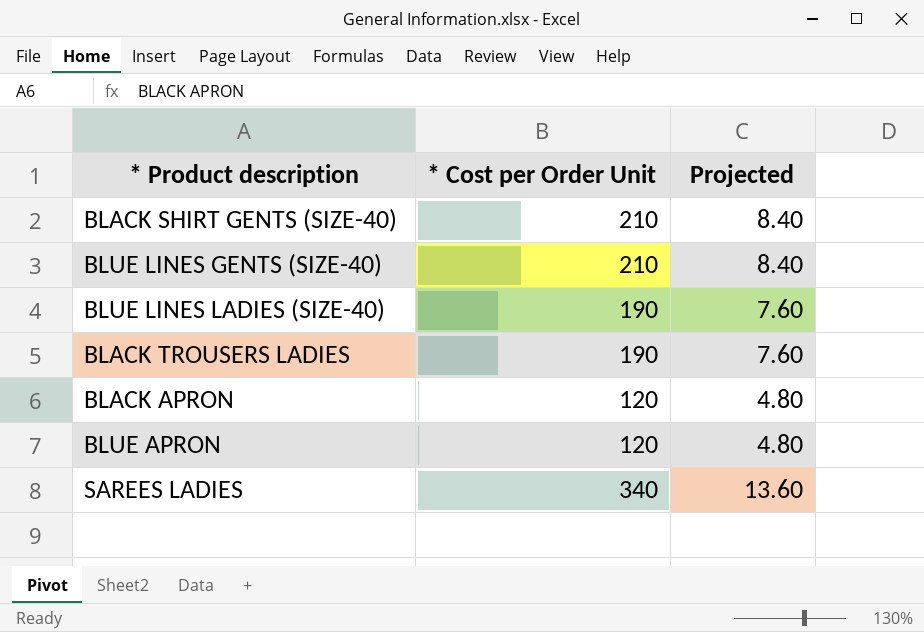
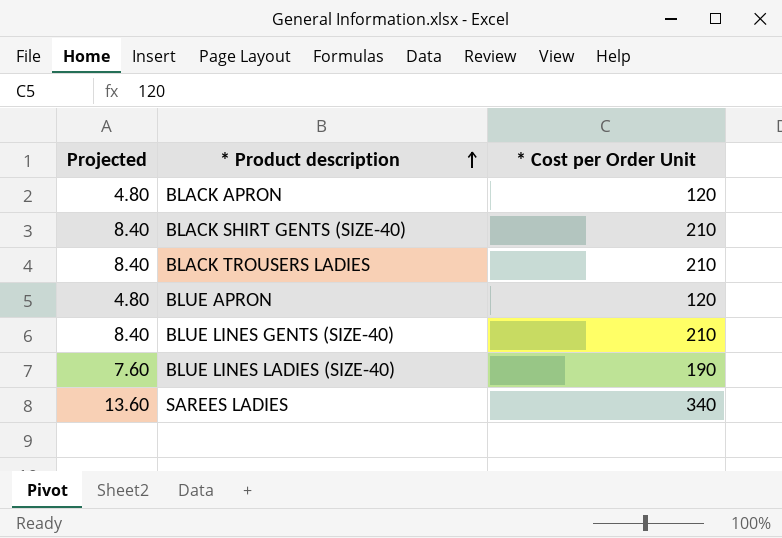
row order: none -> * Product description ascending
column Projected | position: 3 -> 1
BLACK TROUSERS LADIES | Projected: 7.60 -> 8.40
BLACK TROUSERS LADIES | * Cost per Order Unit: 190 -> 210

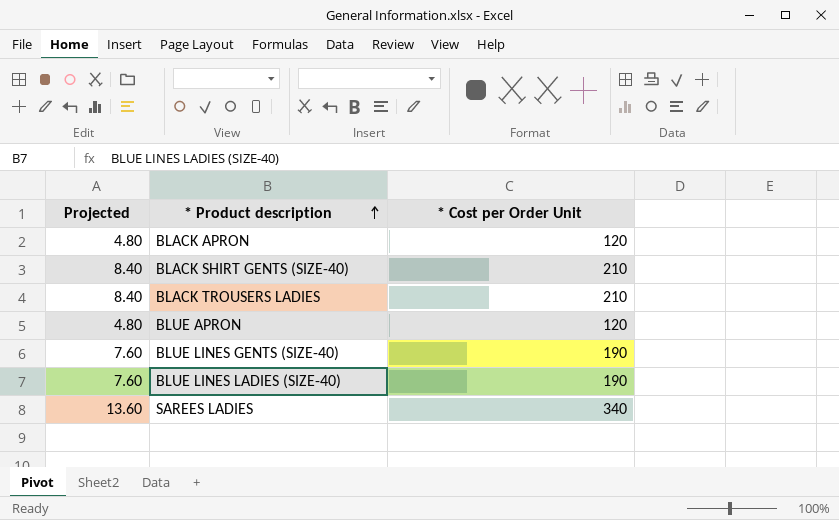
BLUE LINES GENTS (SIZE-40) | Projected: 8.40 -> 7.60
BLUE LINES GENTS (SIZE-40) | * Cost per Order Unit: 210 -> 190

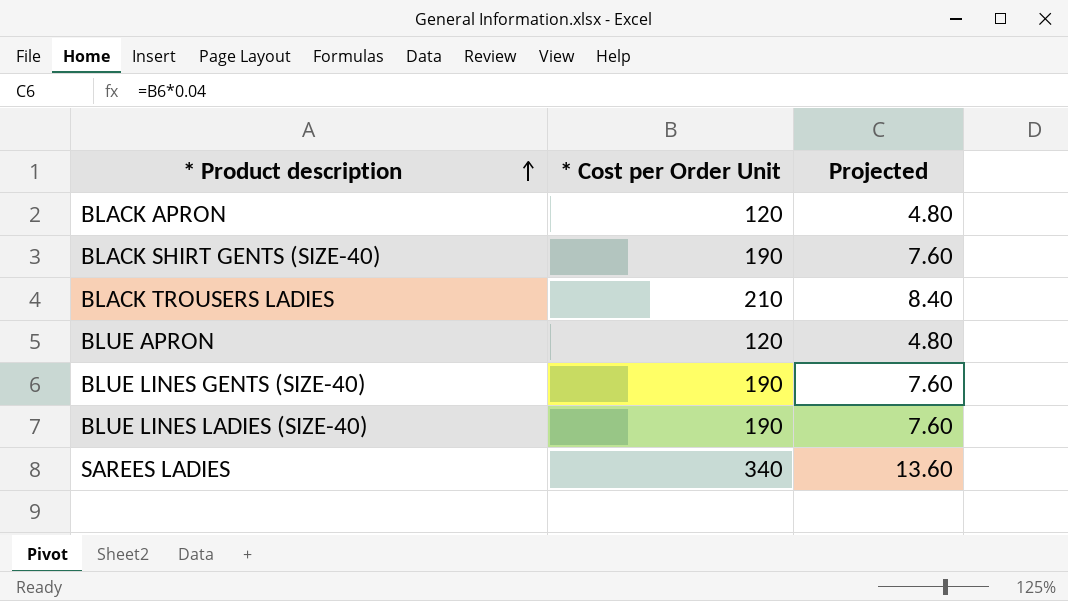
column Projected | position: 1 -> 3
BLACK SHIRT GENTS (SIZE-40) | * Cost per Order Unit: 210 -> 190
BLACK SHIRT GENTS (SIZE-40) | Projected: 8.40 -> 7.60

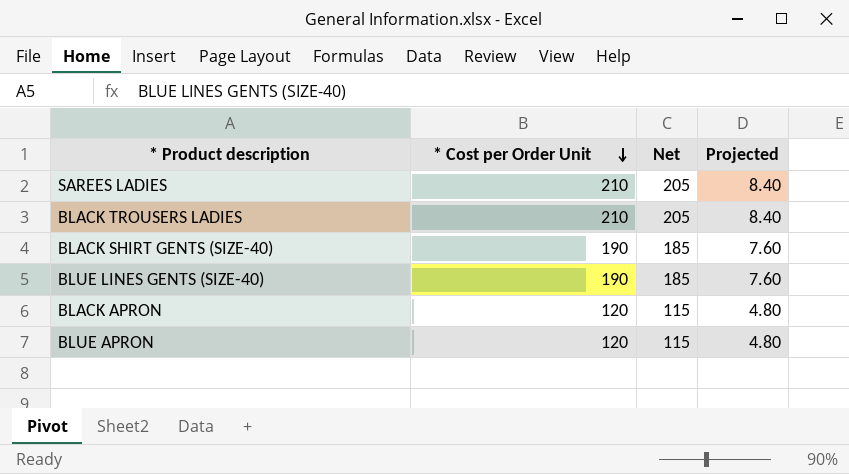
row order: * Product description ascending -> * Cost per Order Unit descending
column Net | formula: none -> [* Cost per Order Unit] - 5
row BLUE LINES LADIES (SIZE-40): 190 | 7.60 -> none
SAREES LADIES | * Cost per Order Unit: 340 -> 210
SAREES LADIES | Projected: 13.60 -> 8.40

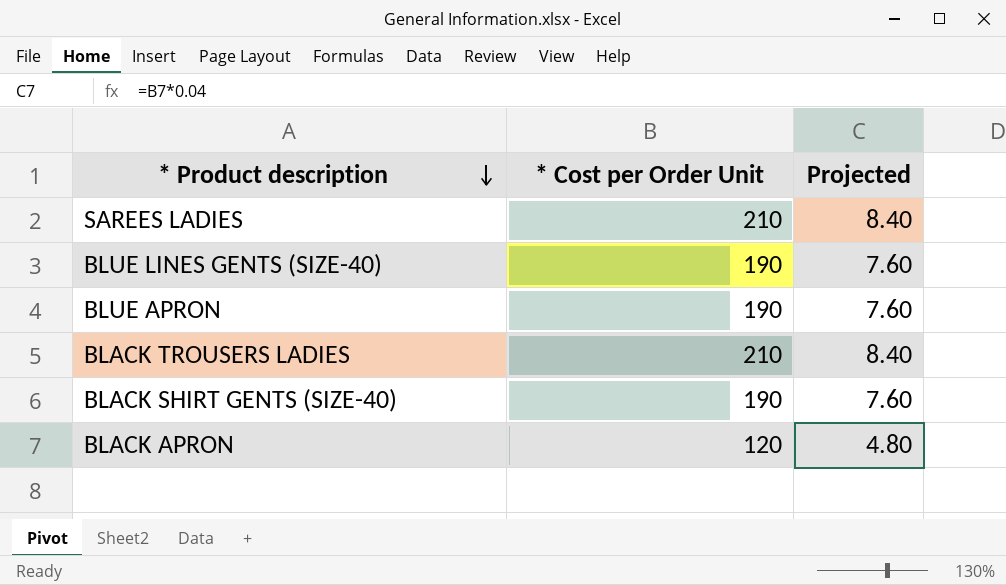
row order: * Cost per Order Unit descending -> * Product description descending
column Net | formula: [* Cost per Order Unit] - 5 -> none
BLUE APRON | * Cost per Order Unit: 120 -> 190
BLUE APRON | Projected: 4.80 -> 7.60

